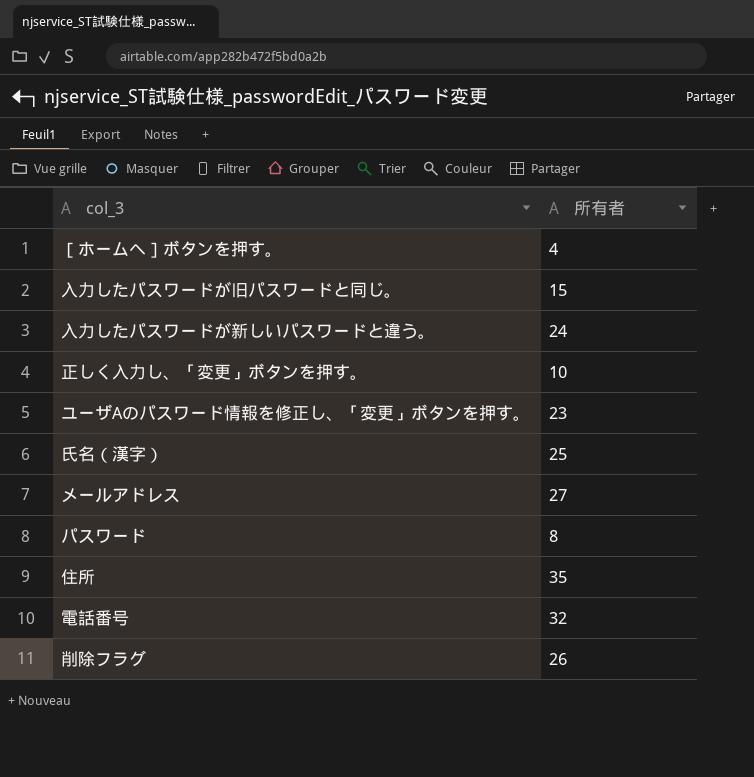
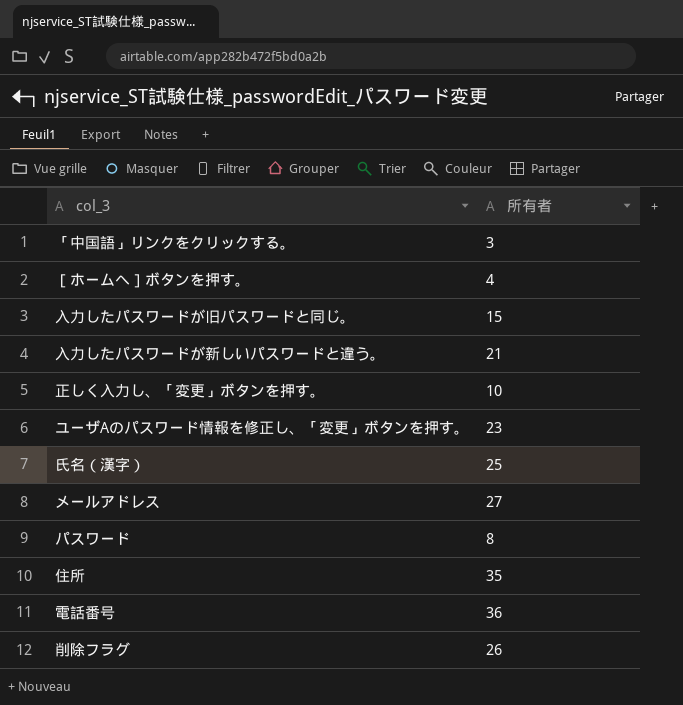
row 「中国語」リンクをクリックする。: none -> 3
入力したパスワードが新しいパスワードと違う。 | 所有者: 24 -> 21
電話番号 | 所有者: 32 -> 36

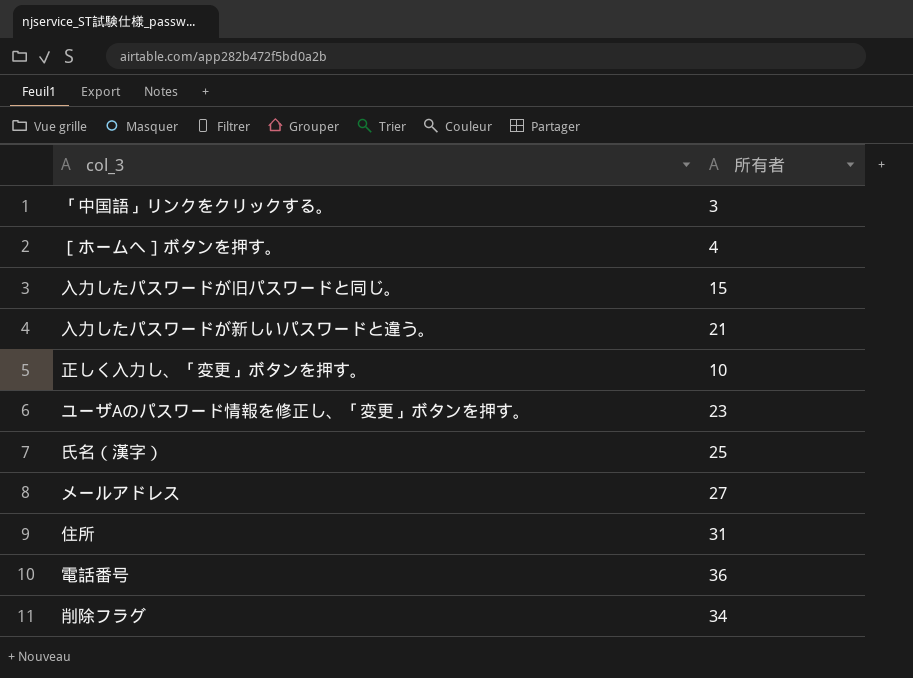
row パスワード: 8 -> none
住所 | 所有者: 35 -> 31
削除フラグ | 所有者: 26 -> 34

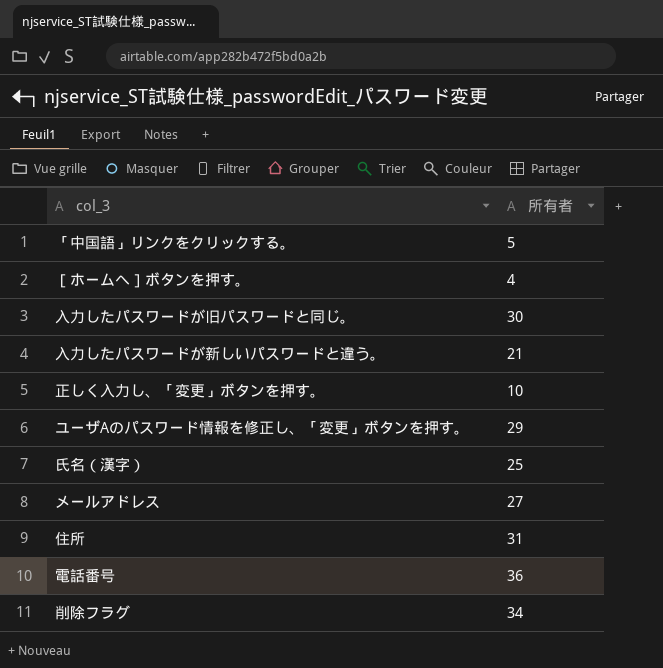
「中国語」リンクをクリックする。 | 所有者: 3 -> 5
入力したパスワードが旧パスワードと同じ。 | 所有者: 15 -> 30
ユーザAのパスワード情報を修正し、「変更」ボタンを押す。 | 所有者: 23 -> 29

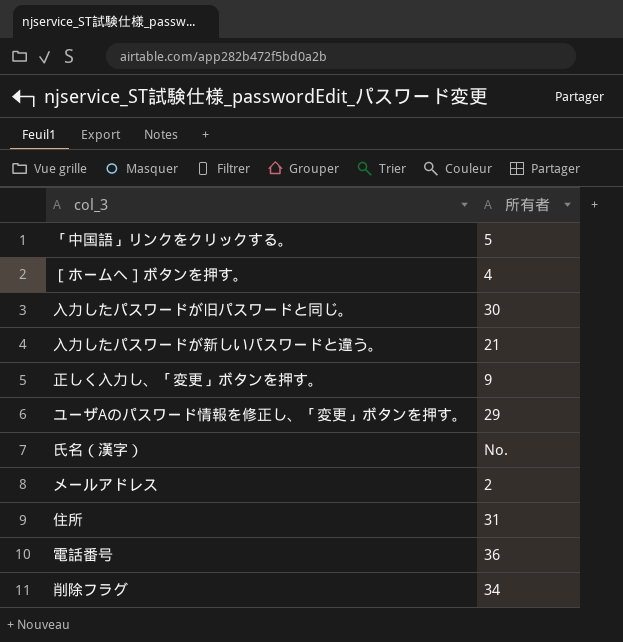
正しく入力し、「変更」ボタンを押す。 | 所有者: 10 -> 9
氏名（漢字） | 所有者: 25 -> No.
メールアドレス | 所有者: 27 -> 2

